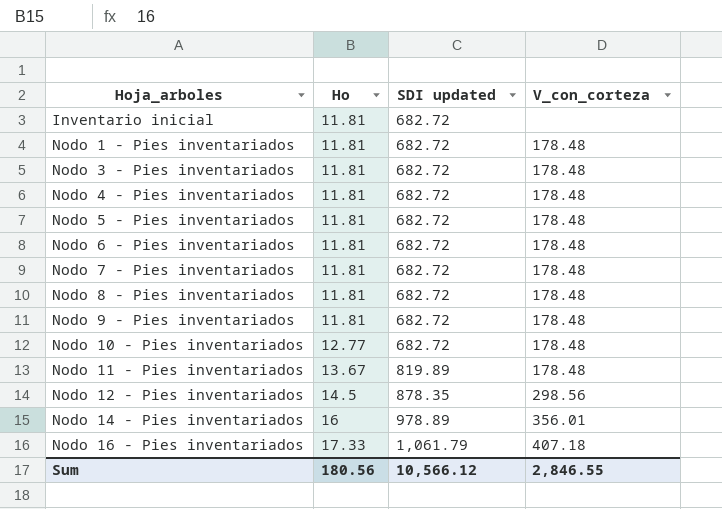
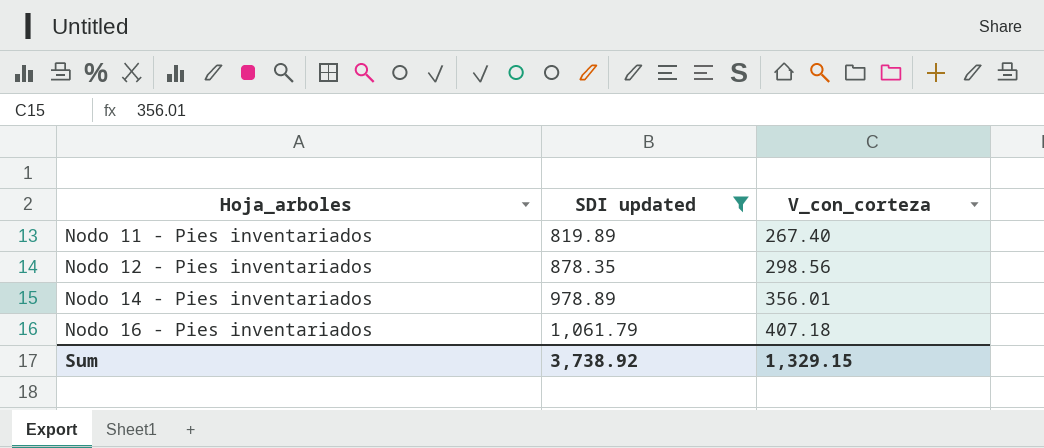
filter: none -> SDI updated != 682.72
column Ho | position: 2 -> none
Nodo 11 - Pies inventariados | V_con_corteza: 178.48 -> 267.40
Sum | SDI updated: 10,566.12 -> 3,738.92
Sum | V_con_corteza: 2,846.55 -> 1,329.15

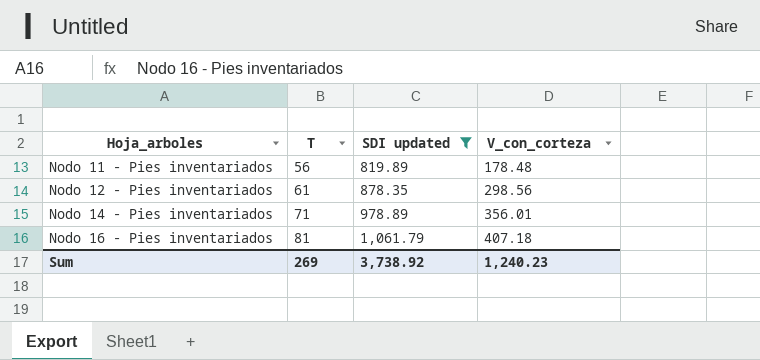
column T | position: none -> 2
Nodo 11 - Pies inventariados | V_con_corteza: 267.40 -> 178.48
Sum | V_con_corteza: 1,329.15 -> 1,240.23

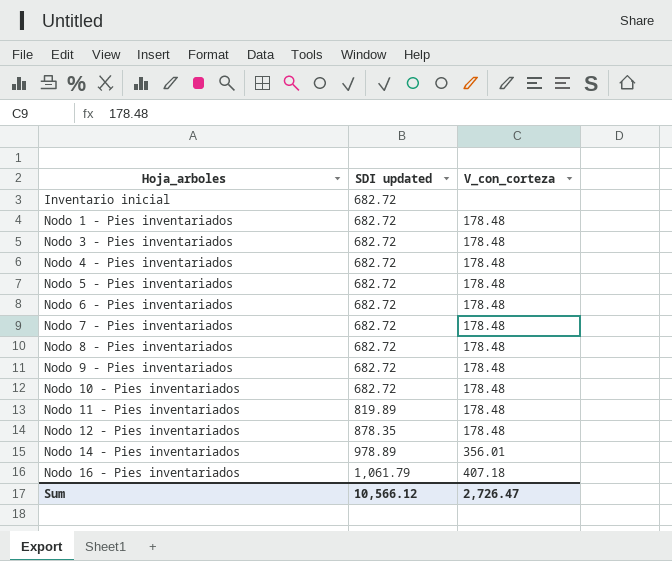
filter: SDI updated != 682.72 -> none
column T | position: 2 -> none
Nodo 12 - Pies inventariados | V_con_corteza: 298.56 -> 178.48
Sum | SDI updated: 3,738.92 -> 10,566.12
Sum | V_con_corteza: 1,240.23 -> 2,726.47

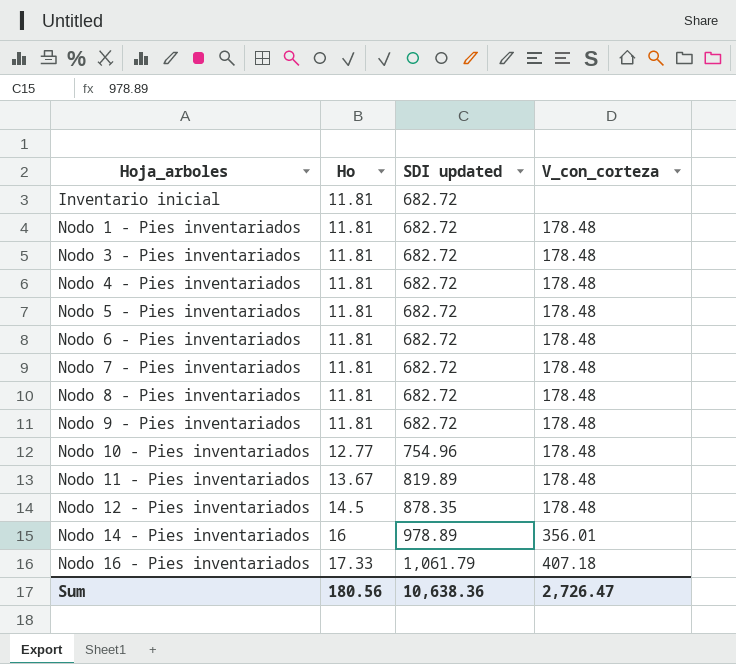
column Ho | position: none -> 2
Nodo 10 - Pies inventariados | SDI updated: 682.72 -> 754.96
Sum | SDI updated: 10,566.12 -> 10,638.36

